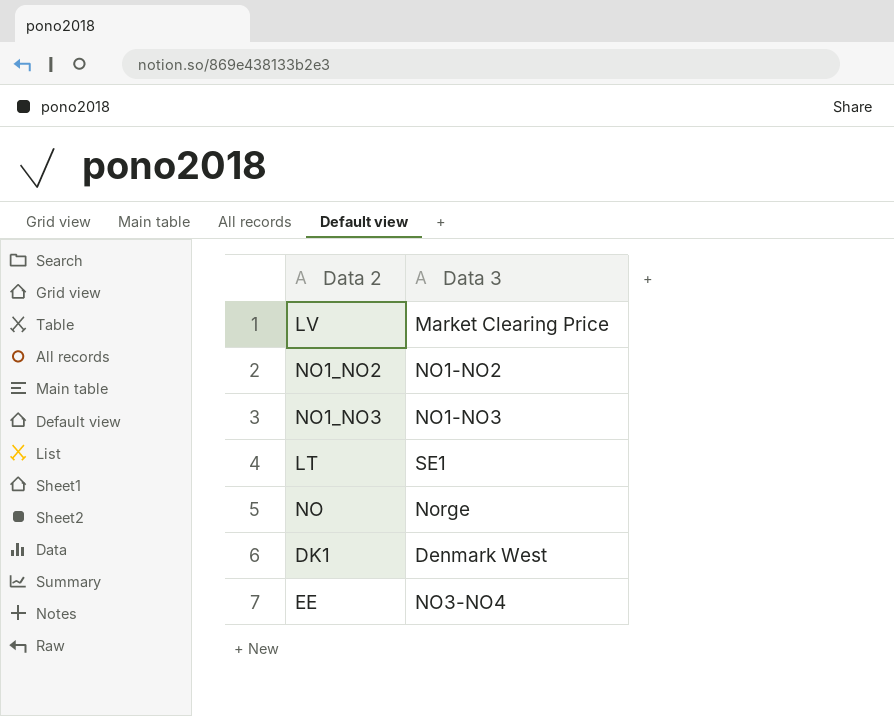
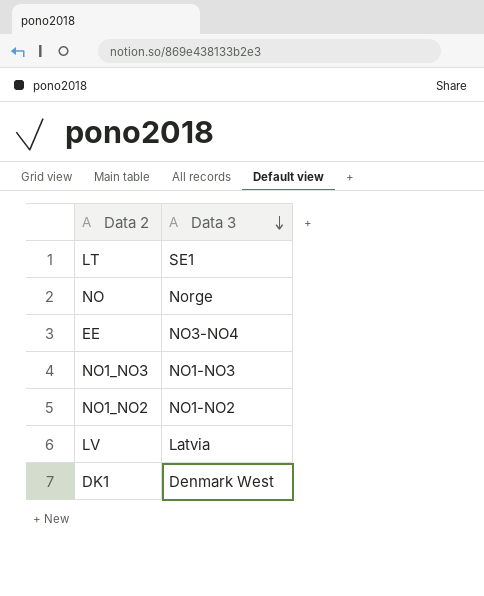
row order: none -> Data 3 descending
LV | Data 3: Market Clearing Price -> Latvia

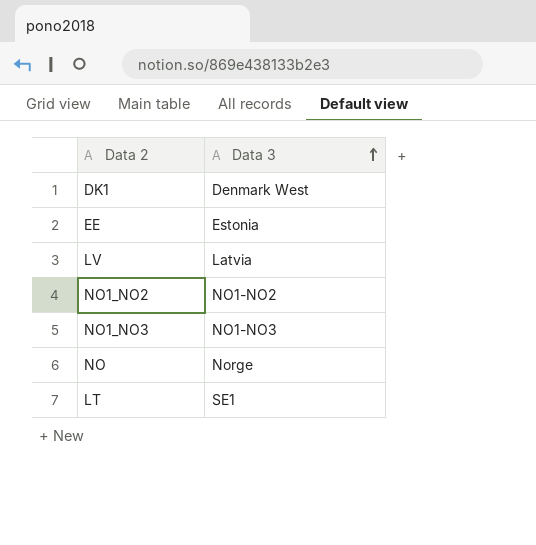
row order: Data 3 descending -> Data 3 ascending
EE | Data 3: NO3-NO4 -> Estonia

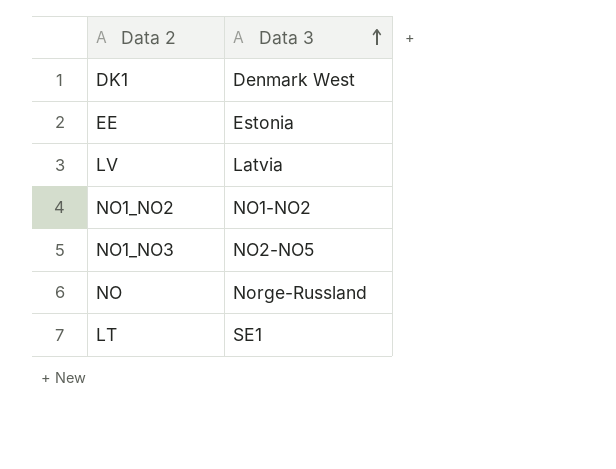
NO1_NO3 | Data 3: NO1-NO3 -> NO2-NO5
NO | Data 3: Norge -> Norge-Russland

